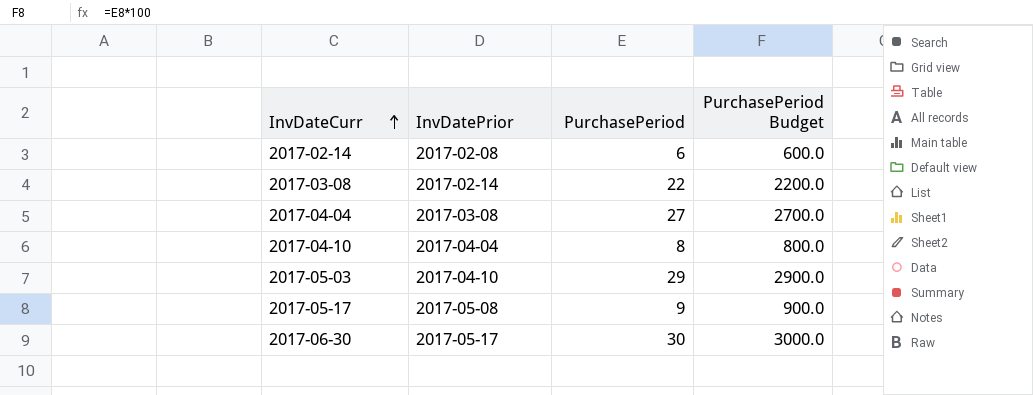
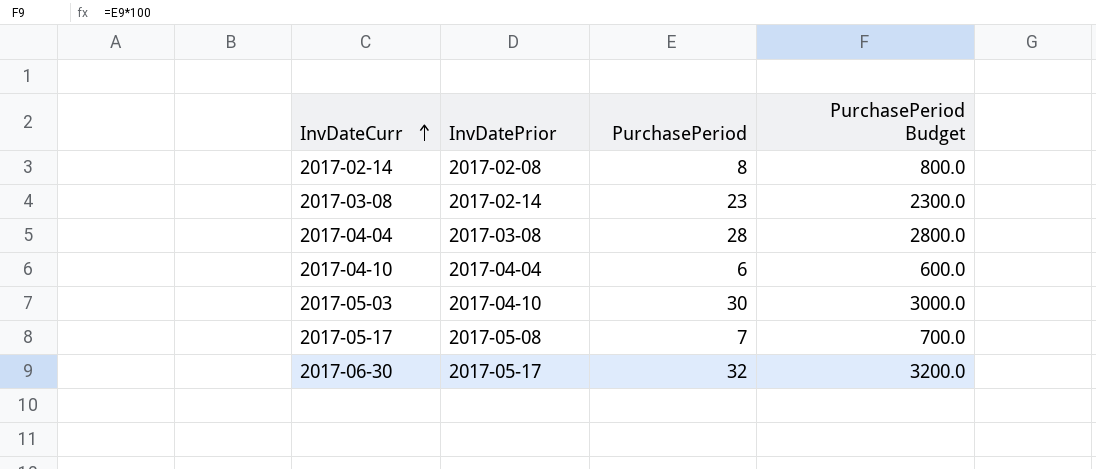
2017-02-14 | PurchasePeriod: 6 -> 8
2017-02-14 | PurchasePeriod Budget: 600.0 -> 800.0
2017-03-08 | PurchasePeriod: 22 -> 23
2017-03-08 | PurchasePeriod Budget: 2200.0 -> 2300.0
2017-04-04 | PurchasePeriod: 27 -> 28
2017-04-04 | PurchasePeriod Budget: 2700.0 -> 2800.0
2017-04-10 | PurchasePeriod: 8 -> 6
2017-04-10 | PurchasePeriod Budget: 800.0 -> 600.0
2017-05-03 | PurchasePeriod: 29 -> 30
2017-05-03 | PurchasePeriod Budget: 2900.0 -> 3000.0
2017-05-17 | PurchasePeriod: 9 -> 7
2017-05-17 | PurchasePeriod Budget: 900.0 -> 700.0
2017-06-30 | PurchasePeriod: 30 -> 32
2017-06-30 | PurchasePeriod Budget: 3000.0 -> 3200.0

